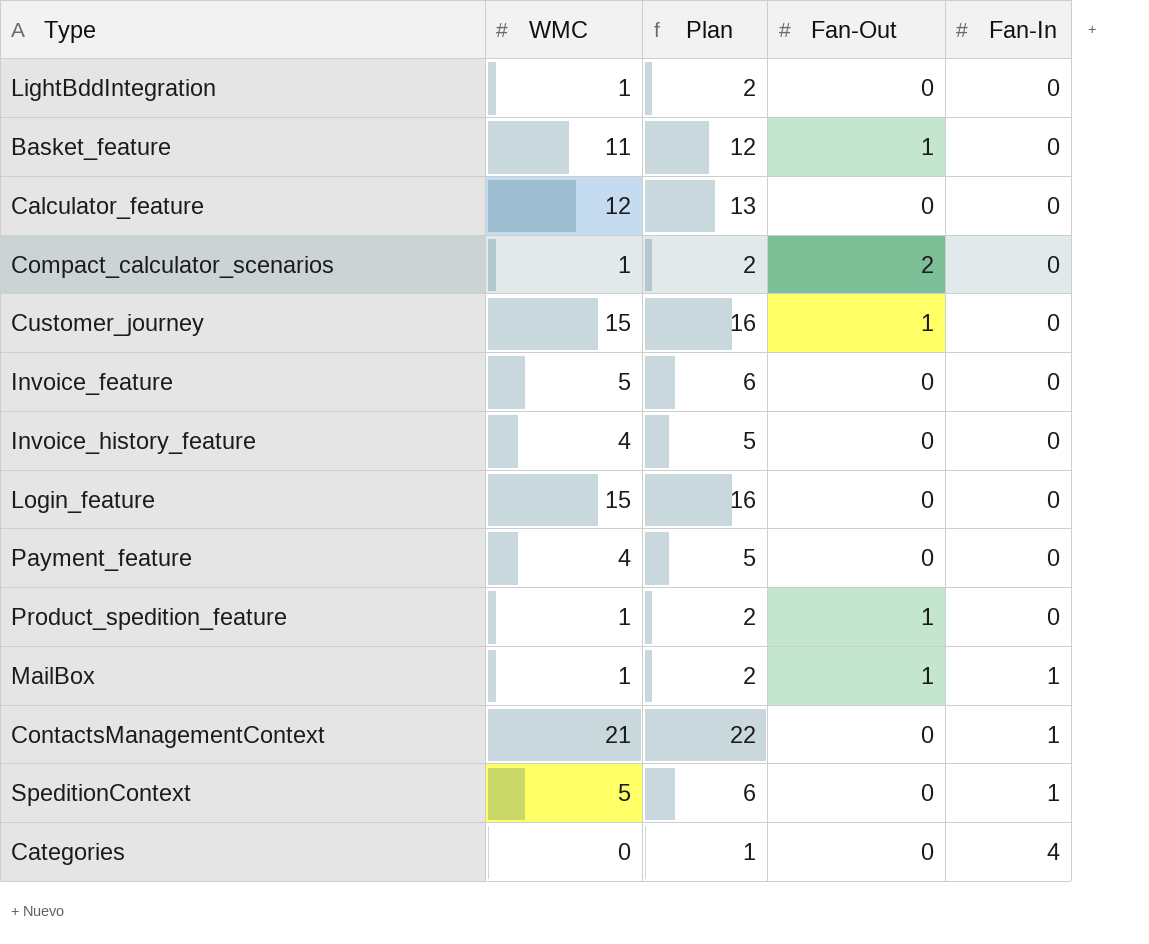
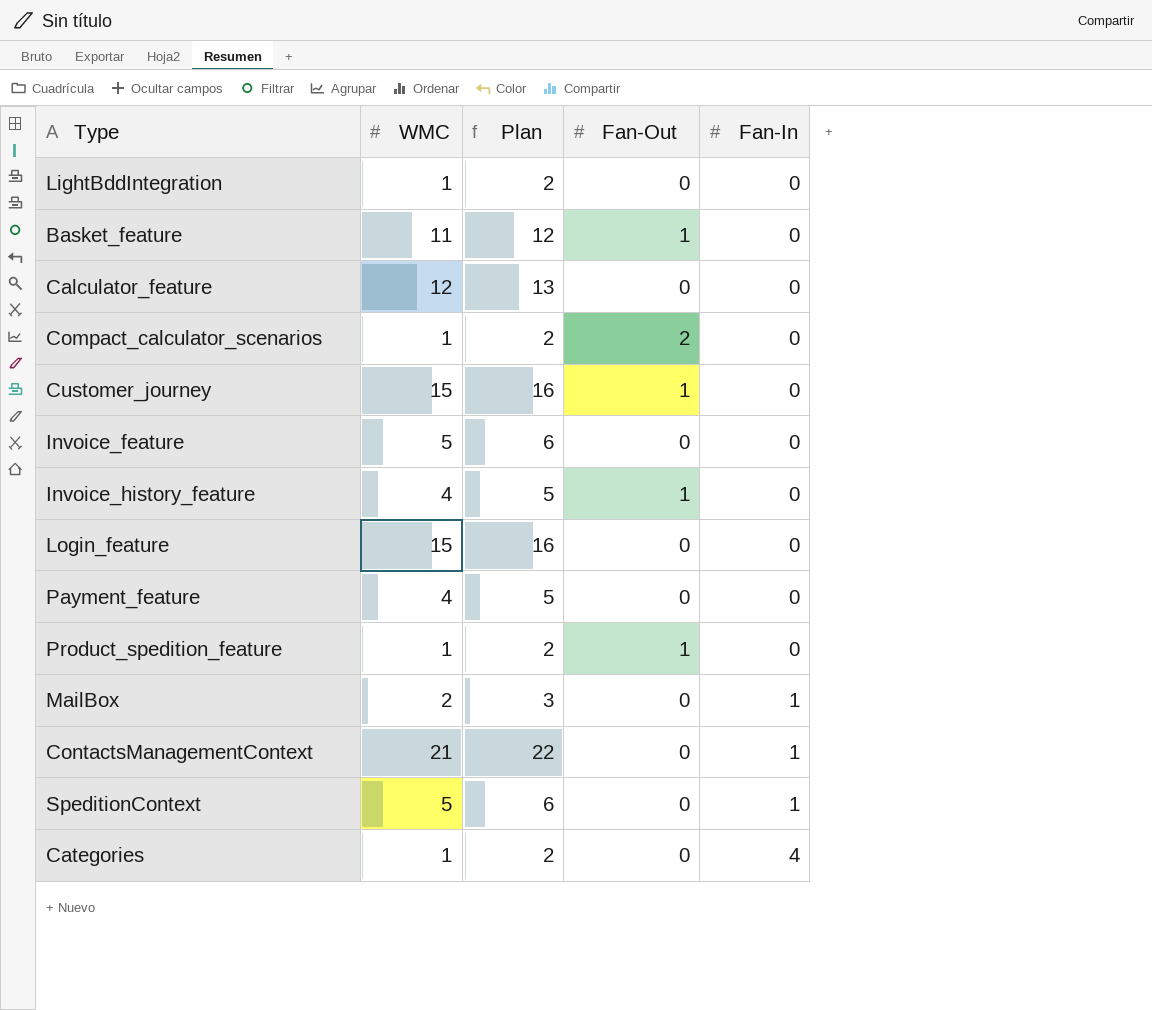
Invoice_history_feature | Fan-Out: 0 -> 1
MailBox | WMC: 1 -> 2
MailBox | Plan: 2 -> 3
MailBox | Fan-Out: 1 -> 0
Categories | WMC: 0 -> 1
Categories | Plan: 1 -> 2

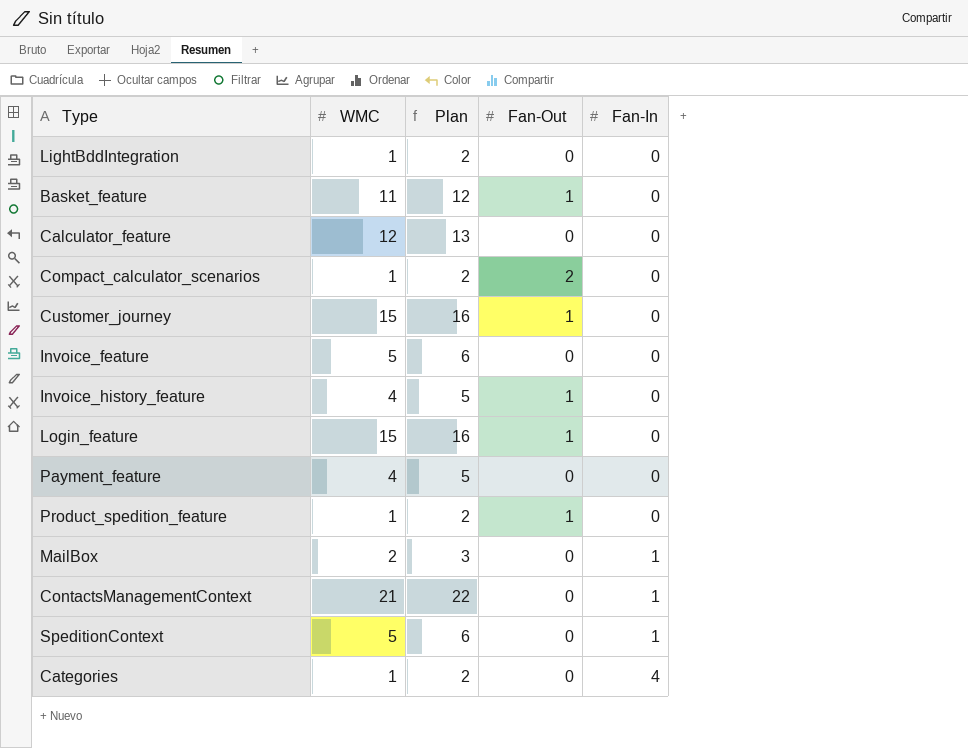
Login_feature | Fan-Out: 0 -> 1

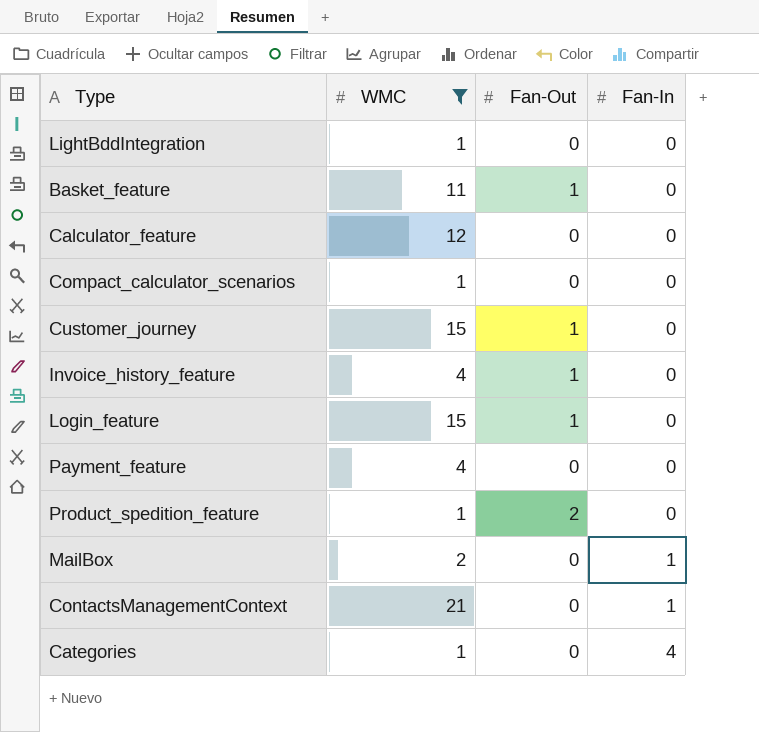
filter: none -> WMC != 5
column Plan | formula: [WMC] + 1 -> none
Compact_calculator_scenarios | Fan-Out: 2 -> 0
Product_spedition_feature | Fan-Out: 1 -> 2

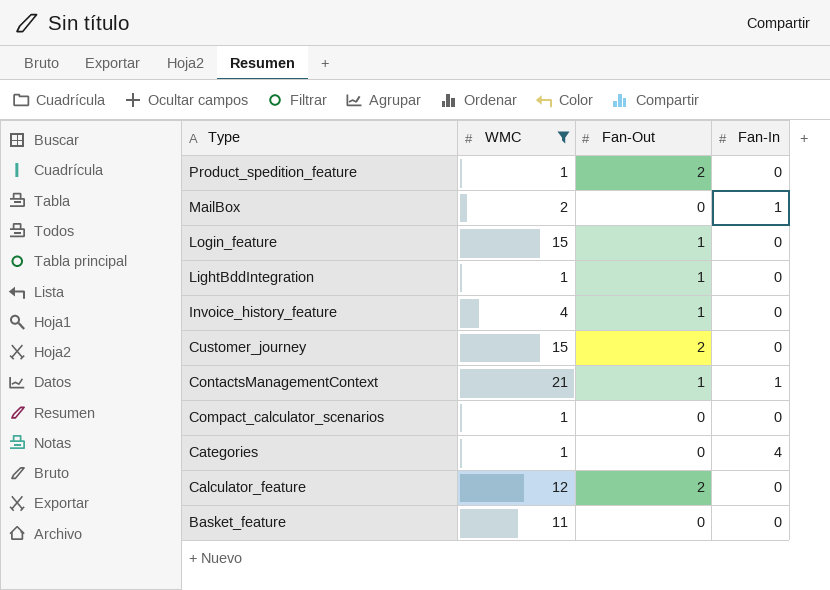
row order: Fan-In ascending -> Type descending
row Payment_feature: 4 | 0 | 0 -> none
LightBddIntegration | Fan-Out: 0 -> 1
Customer_journey | Fan-Out: 1 -> 2
ContactsManagementContext | Fan-Out: 0 -> 1
Calculator_feature | Fan-Out: 0 -> 2
Basket_feature | Fan-Out: 1 -> 0

